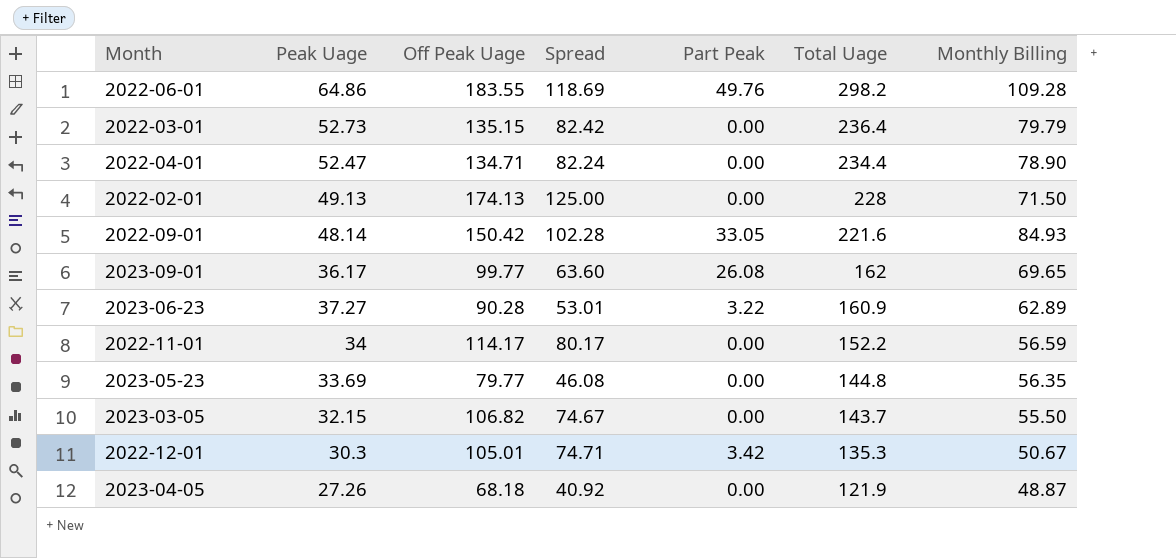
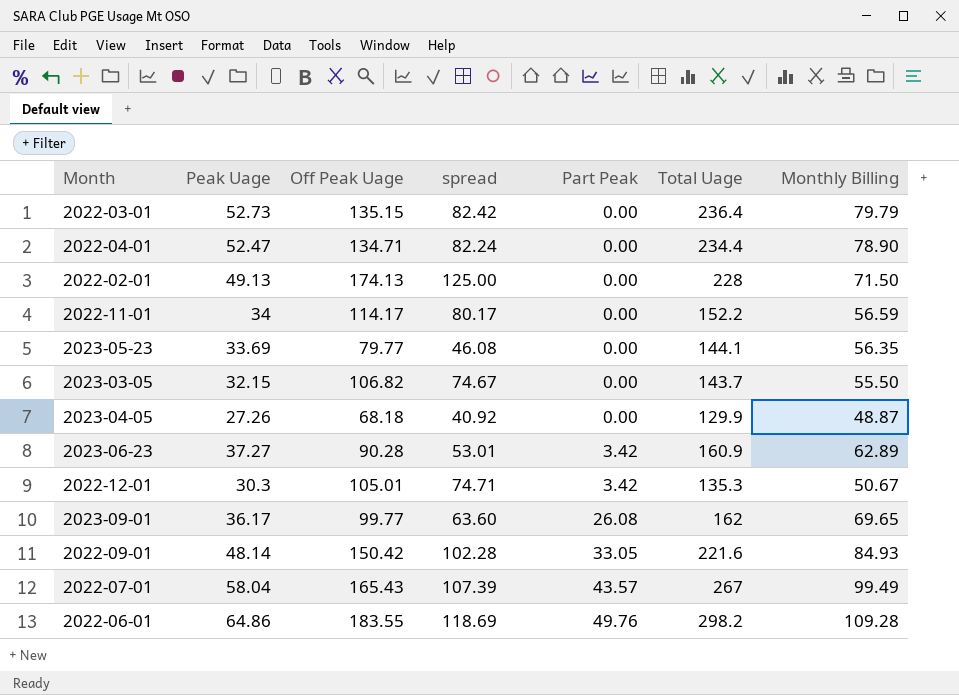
row order: Total Uage descending -> Part Peak ascending
column name: Spread -> spread
2023-05-23 | Total Uage: 144.8 -> 144.1
2023-04-05 | Total Uage: 121.9 -> 129.9
2023-06-23 | Part Peak: 3.22 -> 3.42
row 2022-07-01: none -> 58.04 | 165.43 | 107.39 | 43.57 | 267 | 99.49

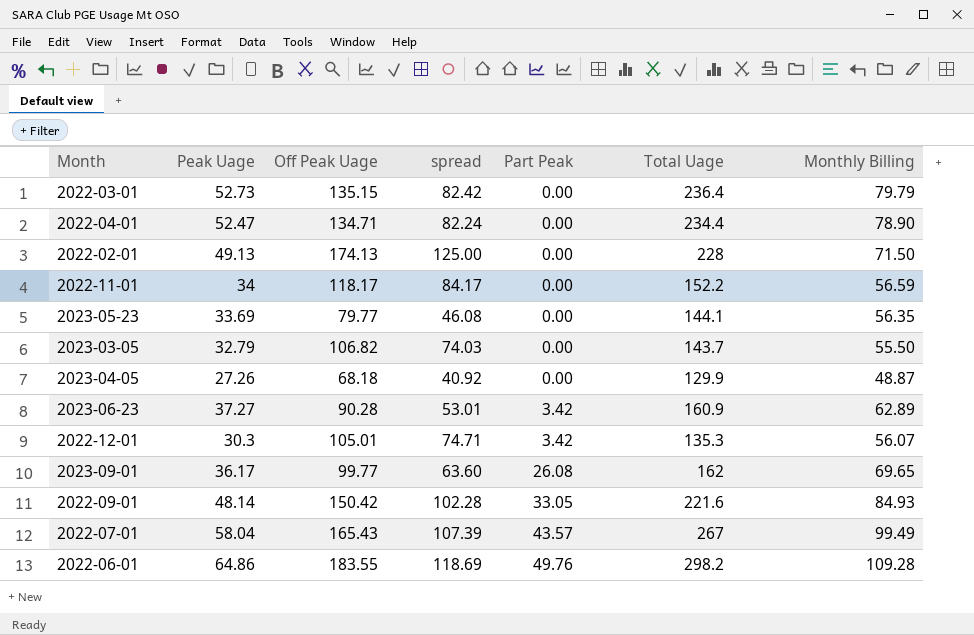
2022-11-01 | Off Peak Uage: 114.17 -> 118.17
2022-11-01 | spread: 80.17 -> 84.17
2023-03-05 | Peak Uage: 32.15 -> 32.79
2023-03-05 | spread: 74.67 -> 74.03
2022-12-01 | Monthly Billing: 50.67 -> 56.07

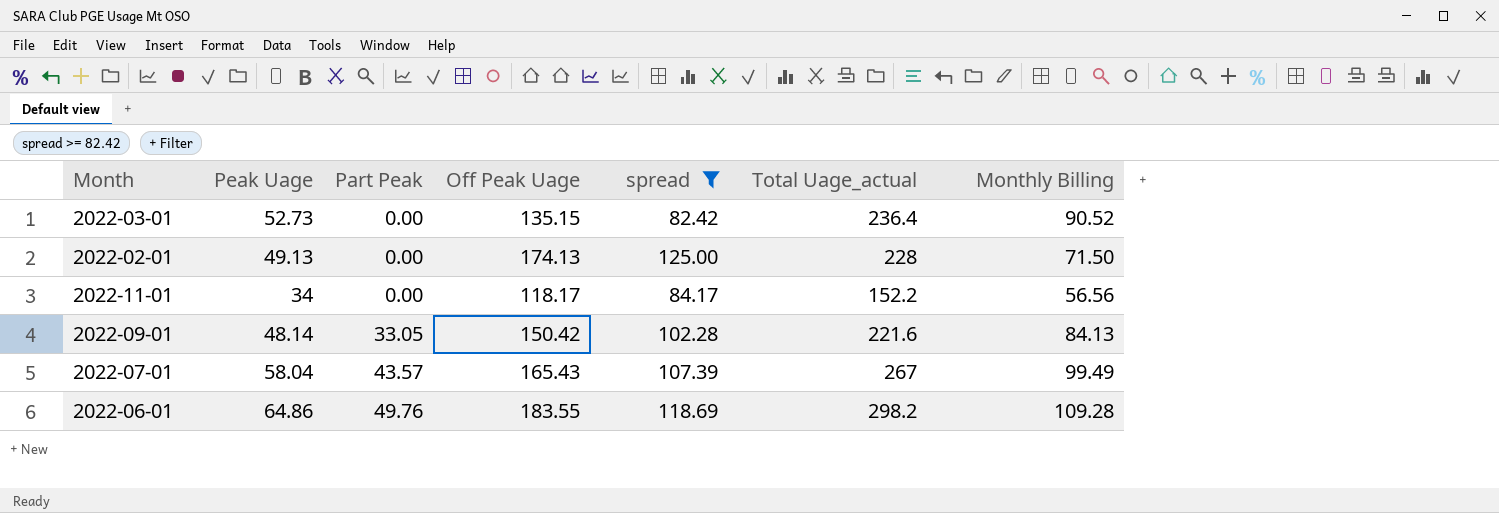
filter: none -> spread >= 82.42
column Part Peak | position: 5 -> 3
column name: Total Uage -> Total Uage_actual
2022-03-01 | Monthly Billing: 79.79 -> 90.52
2022-11-01 | Monthly Billing: 56.59 -> 56.56
2022-09-01 | Monthly Billing: 84.93 -> 84.13

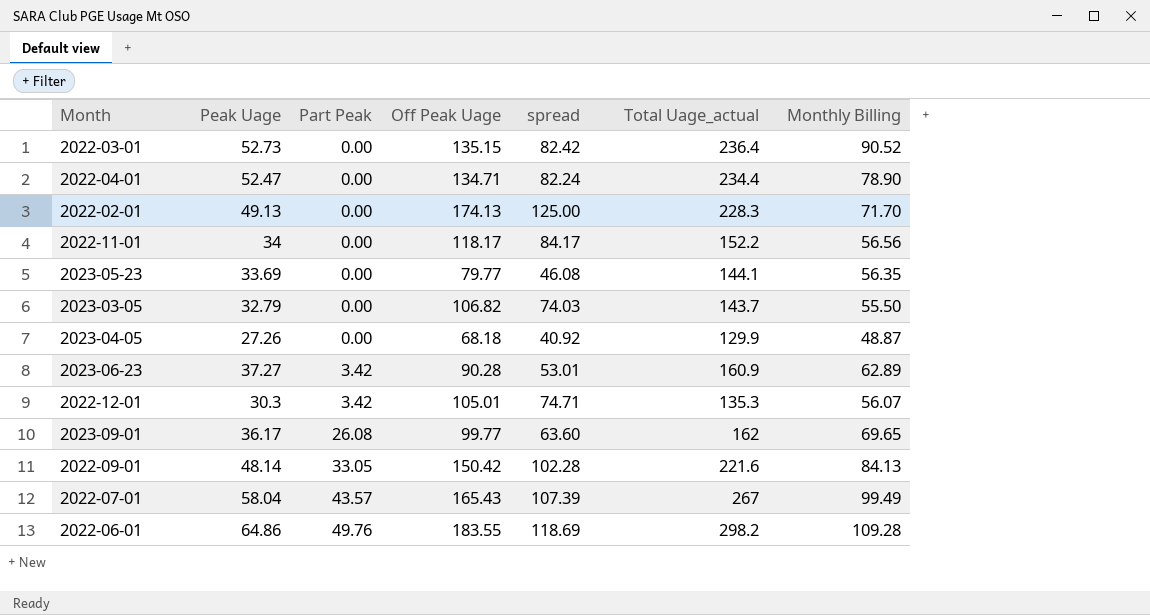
filter: spread >= 82.42 -> none
2022-02-01 | Total Uage_actual: 228 -> 228.3
2022-02-01 | Monthly Billing: 71.50 -> 71.70

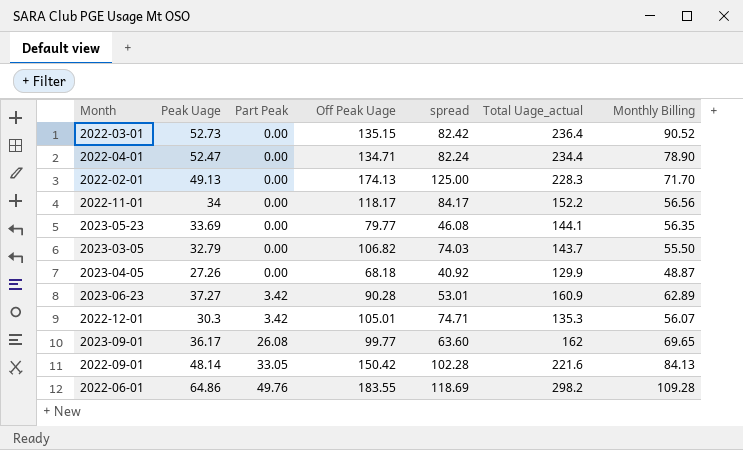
row 2022-07-01: 58.04 | 43.57 | 165.43 | 107.39 | 267 | 99.49 -> none

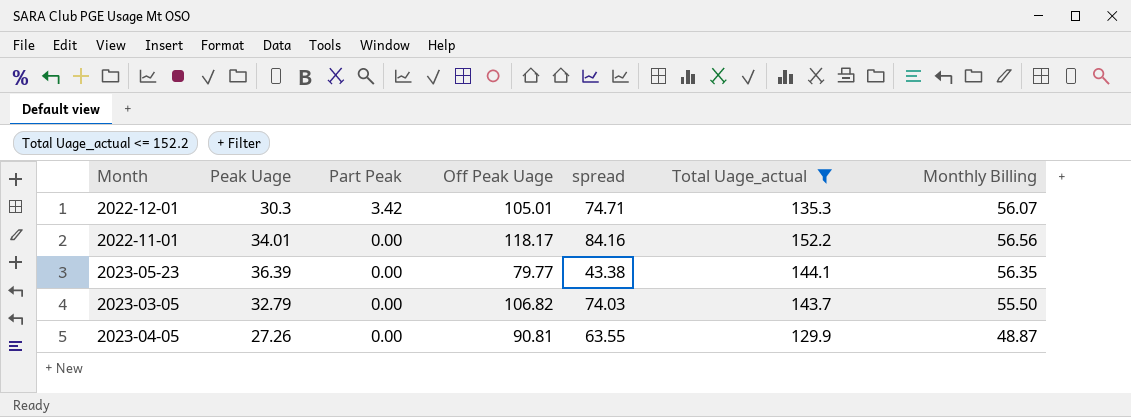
filter: none -> Total Uage_actual <= 152.2
row order: Part Peak ascending -> Part Peak descending
2022-11-01 | Peak Uage: 34 -> 34.01
2022-11-01 | spread: 84.17 -> 84.16
2023-05-23 | Peak Uage: 33.69 -> 36.39
2023-05-23 | spread: 46.08 -> 43.38
2023-04-05 | Off Peak Uage: 68.18 -> 90.81
2023-04-05 | spread: 40.92 -> 63.55

